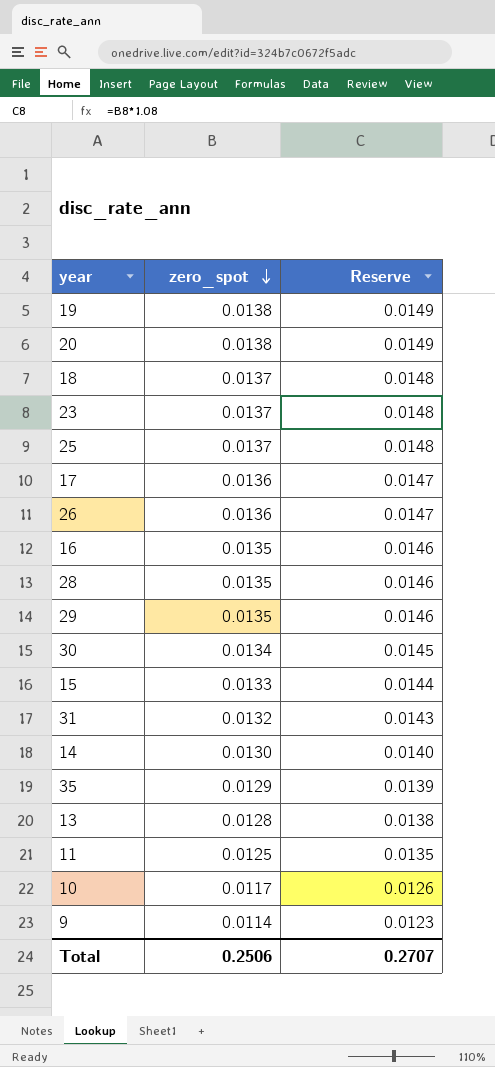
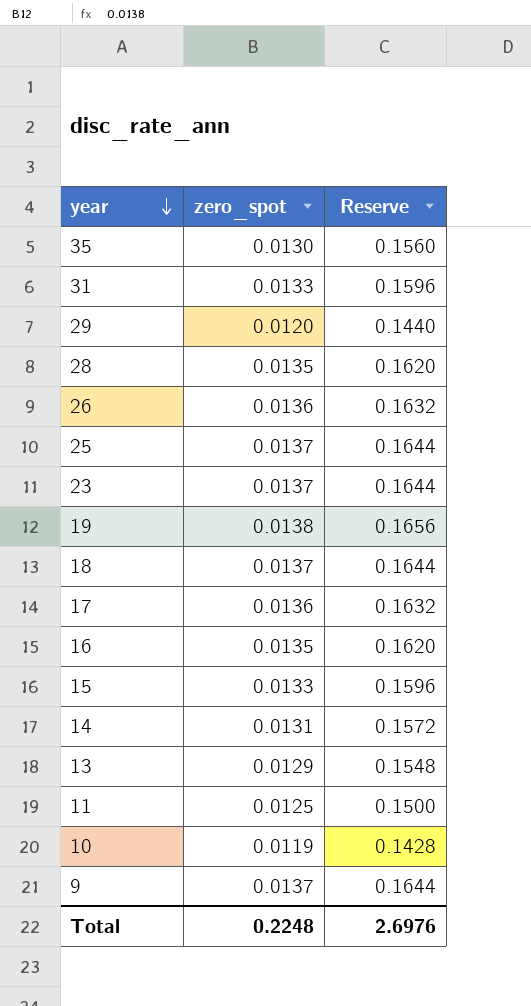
row order: zero_spot descending -> year descending
column Reserve | formula: [zero_spot] * 1.08 -> [zero_spot] * 12
row 20: 0.0138 | 0.0149 -> none
row 30: 0.0134 | 0.0145 -> none
35 | zero_spot: 0.0129 -> 0.0130
31 | zero_spot: 0.0132 -> 0.0133
29 | zero_spot: 0.0135 -> 0.0120
14 | zero_spot: 0.0130 -> 0.0131
13 | zero_spot: 0.0128 -> 0.0129
10 | zero_spot: 0.0117 -> 0.0119
9 | zero_spot: 0.0114 -> 0.0137
Total | zero_spot: 0.2506 -> 0.2248
Total | Reserve: 0.2707 -> 2.6976

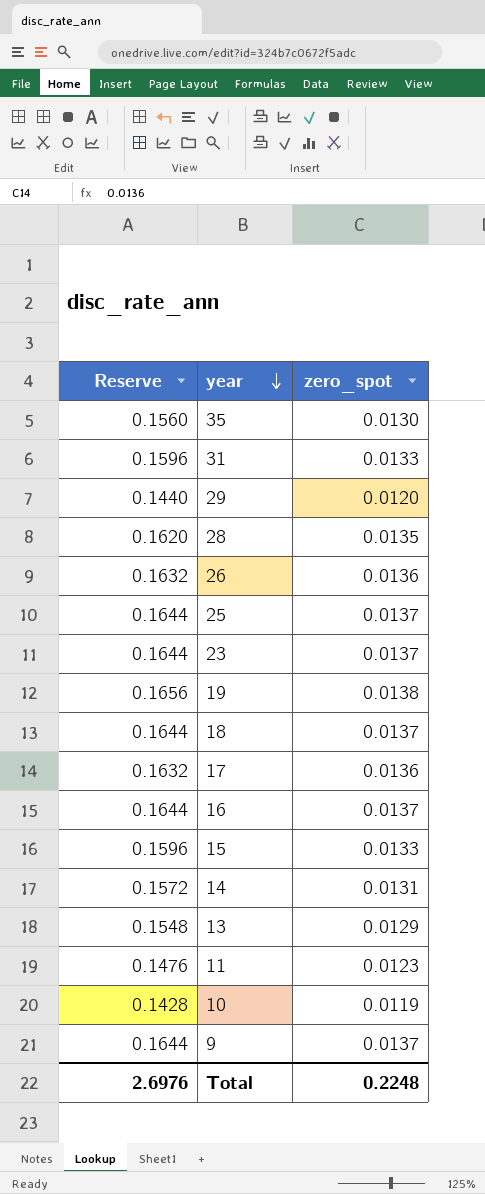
column Reserve | position: 3 -> 1
16 | Reserve: 0.1620 -> 0.1644
16 | zero_spot: 0.0135 -> 0.0137
11 | Reserve: 0.1500 -> 0.1476
11 | zero_spot: 0.0125 -> 0.0123

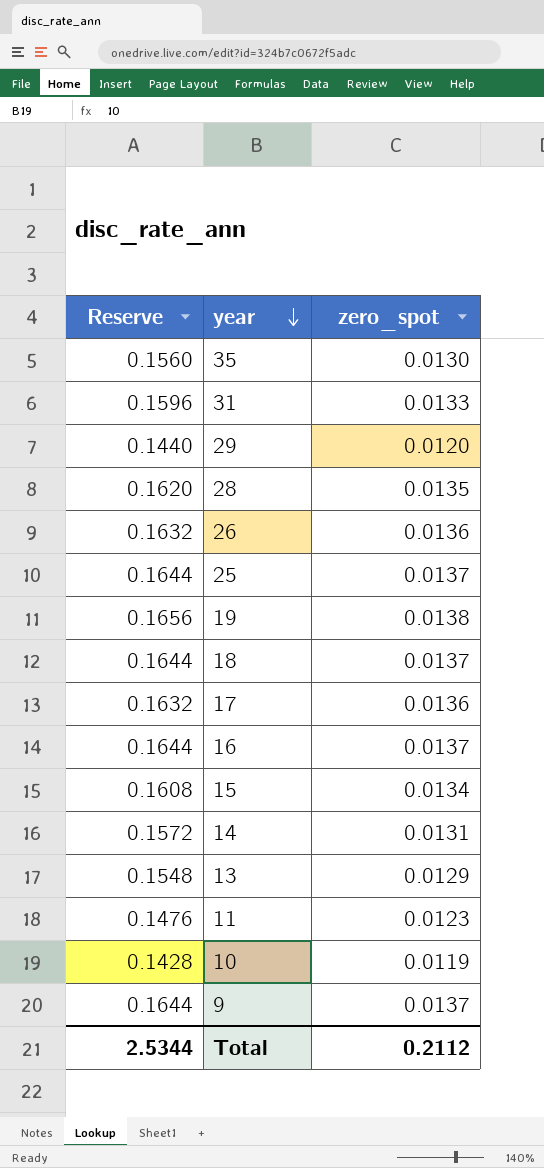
row 23: 0.1644 | 0.0137 -> none
15 | Reserve: 0.1596 -> 0.1608
15 | zero_spot: 0.0133 -> 0.0134
Total | Reserve: 2.6976 -> 2.5344
Total | zero_spot: 0.2248 -> 0.2112

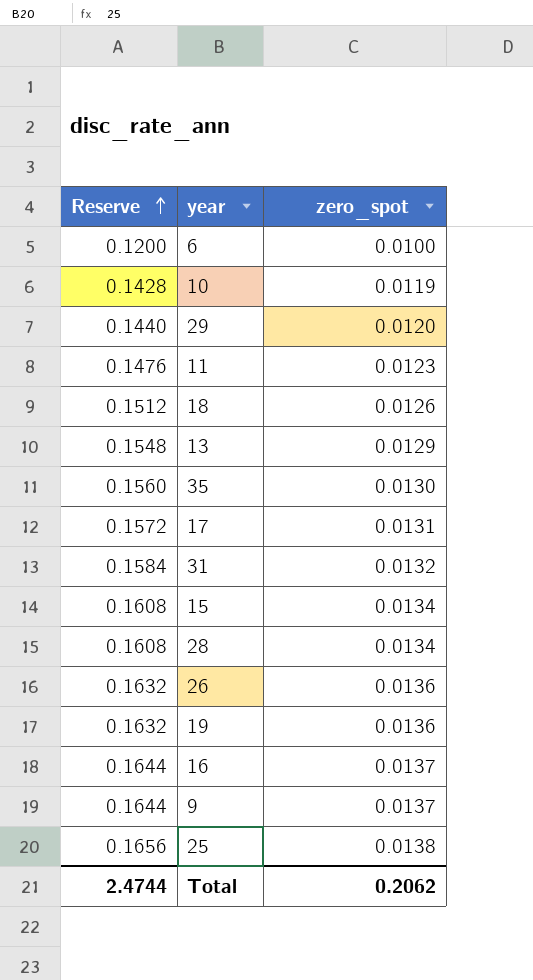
row order: year descending -> Reserve ascending
row 14: 0.1572 | 0.0131 -> none
row 6: none -> 0.1200 | 0.0100
18 | Reserve: 0.1644 -> 0.1512
18 | zero_spot: 0.0137 -> 0.0126
17 | Reserve: 0.1632 -> 0.1572
17 | zero_spot: 0.0136 -> 0.0131
31 | Reserve: 0.1596 -> 0.1584
31 | zero_spot: 0.0133 -> 0.0132
28 | Reserve: 0.1620 -> 0.1608
28 | zero_spot: 0.0135 -> 0.0134
19 | Reserve: 0.1656 -> 0.1632
19 | zero_spot: 0.0138 -> 0.0136
25 | Reserve: 0.1644 -> 0.1656
25 | zero_spot: 0.0137 -> 0.0138
Total | Reserve: 2.5344 -> 2.4744
Total | zero_spot: 0.2112 -> 0.2062

